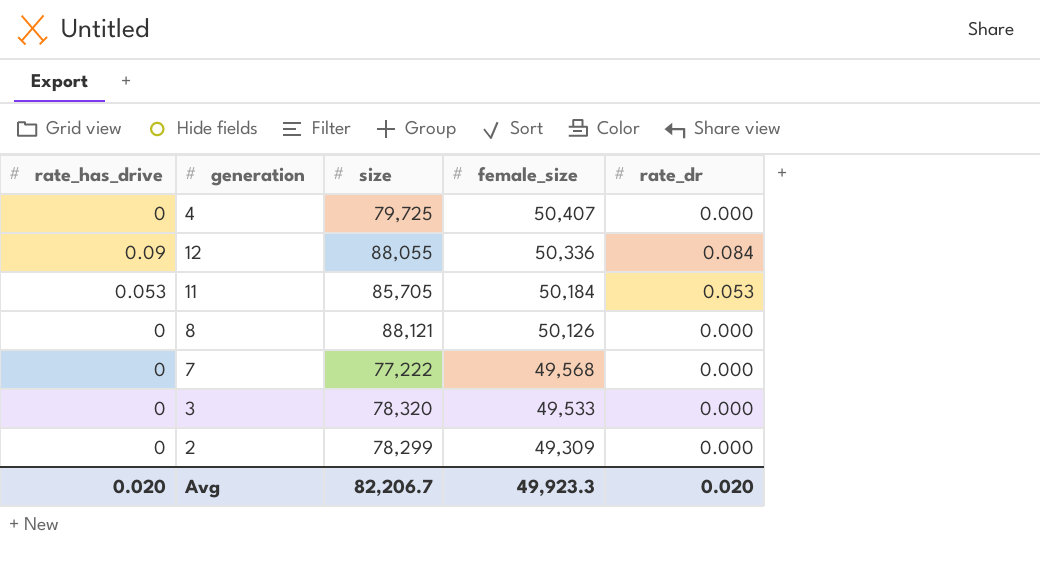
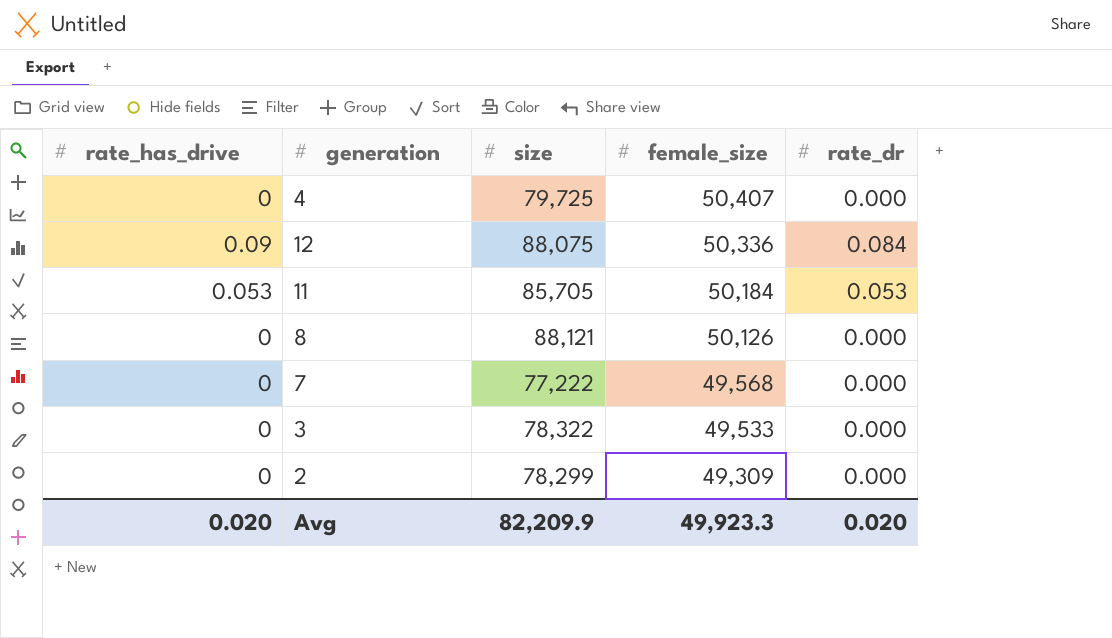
12 | size: 88,055 -> 88,075
3 | size: 78,320 -> 78,322
Avg | size: 82,206.7 -> 82,209.9

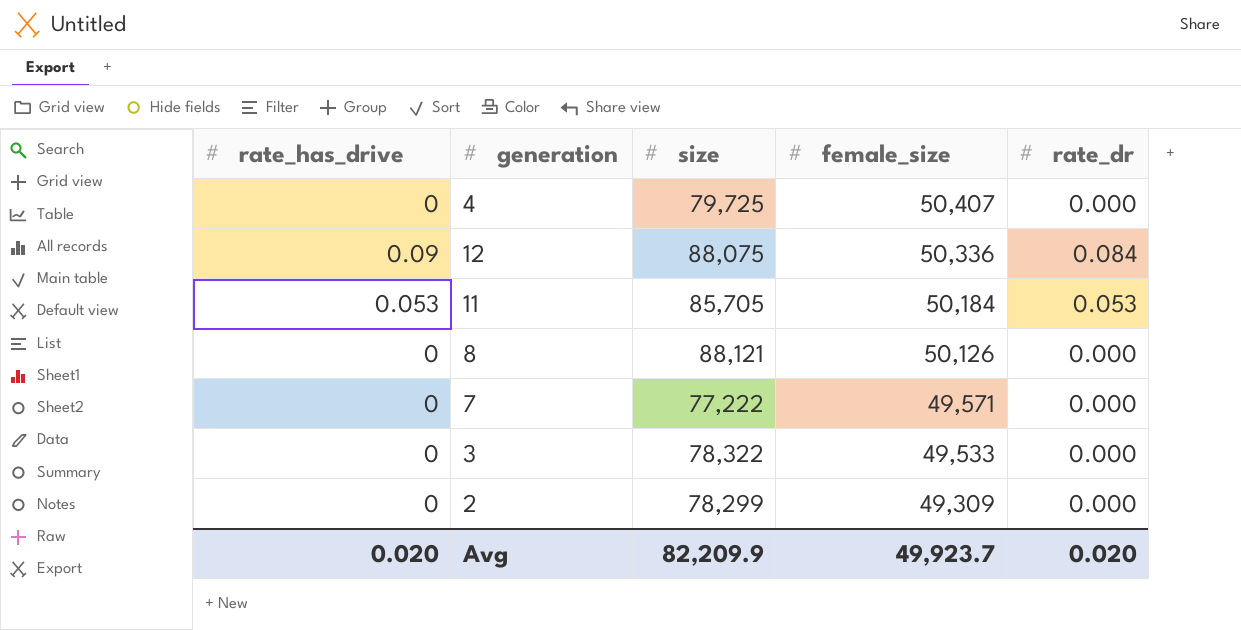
7 | female_size: 49,568 -> 49,571
Avg | female_size: 49,923.3 -> 49,923.7

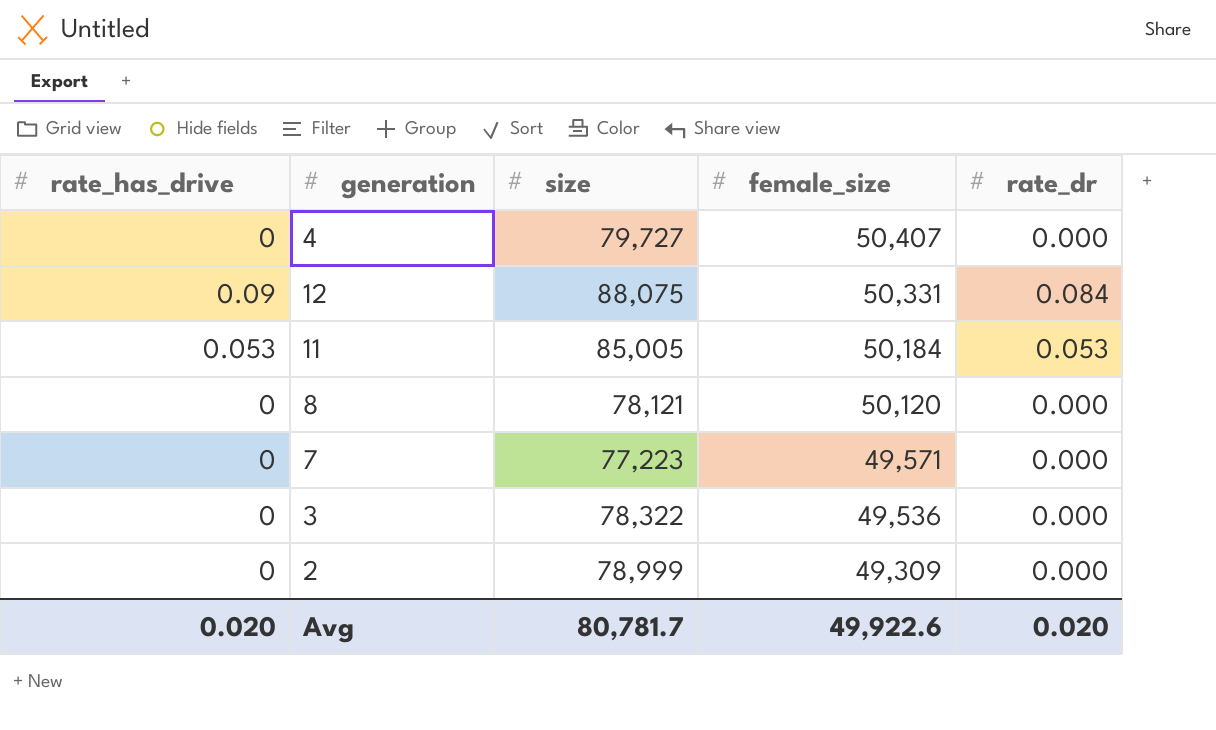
4 | size: 79,725 -> 79,727
12 | female_size: 50,336 -> 50,331
11 | size: 85,705 -> 85,005
8 | size: 88,121 -> 78,121
8 | female_size: 50,126 -> 50,120
7 | size: 77,222 -> 77,223
3 | female_size: 49,533 -> 49,536
2 | size: 78,299 -> 78,999
Avg | size: 82,209.9 -> 80,781.7
Avg | female_size: 49,923.7 -> 49,922.6

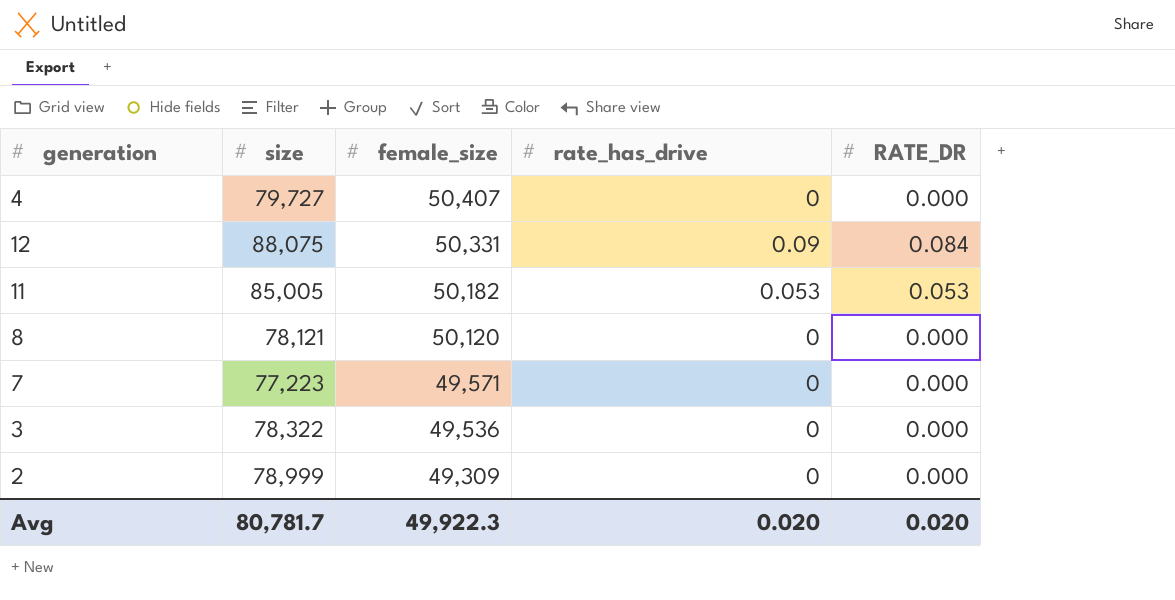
column rate_has_drive | position: 1 -> 4
column name: rate_dr -> RATE_DR
11 | female_size: 50,184 -> 50,182
Avg | female_size: 49,922.6 -> 49,922.3

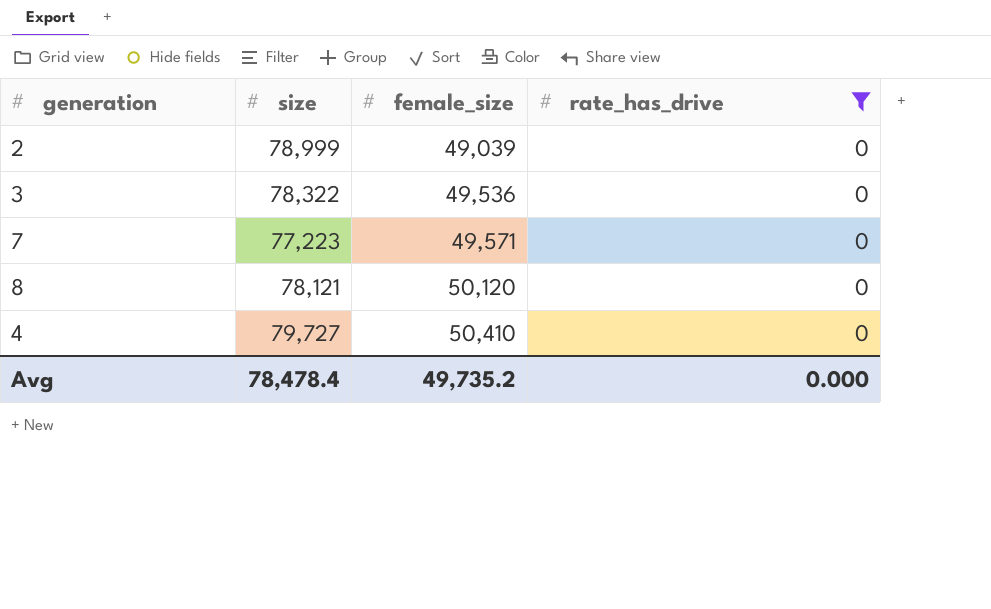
filter: none -> rate_has_drive = 0
row order: female_size descending -> female_size ascending
column RATE_DR | position: 5 -> none
2 | female_size: 49,309 -> 49,039
4 | female_size: 50,407 -> 50,410
Avg | size: 80,781.7 -> 78,478.4
Avg | female_size: 49,922.3 -> 49,735.2
Avg | rate_has_drive: 0.020 -> 0.000

